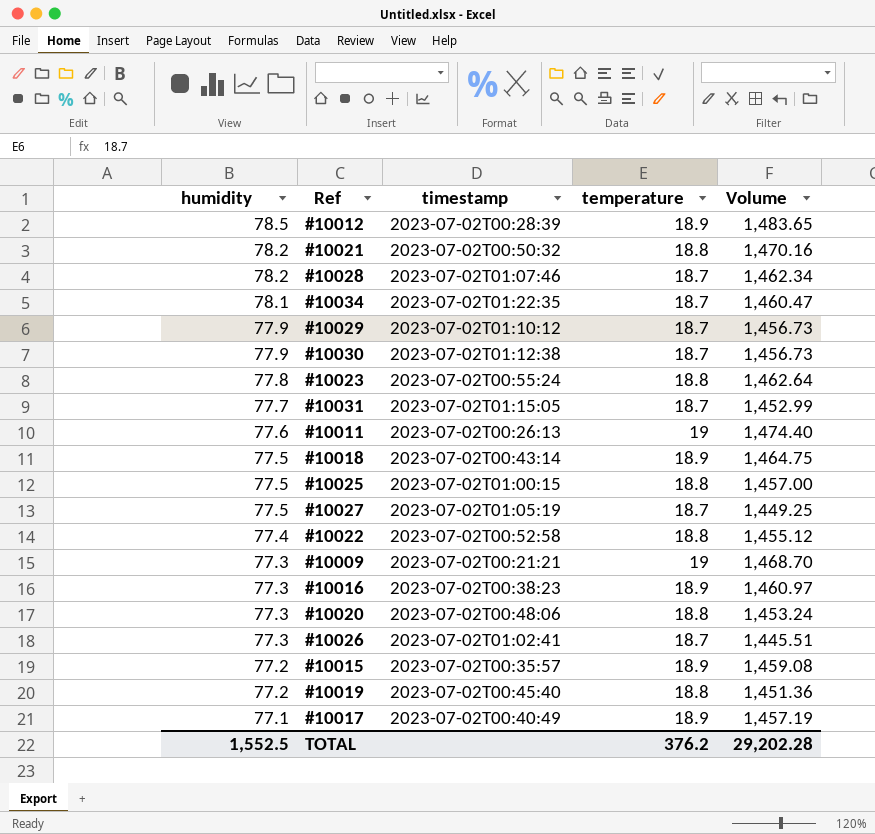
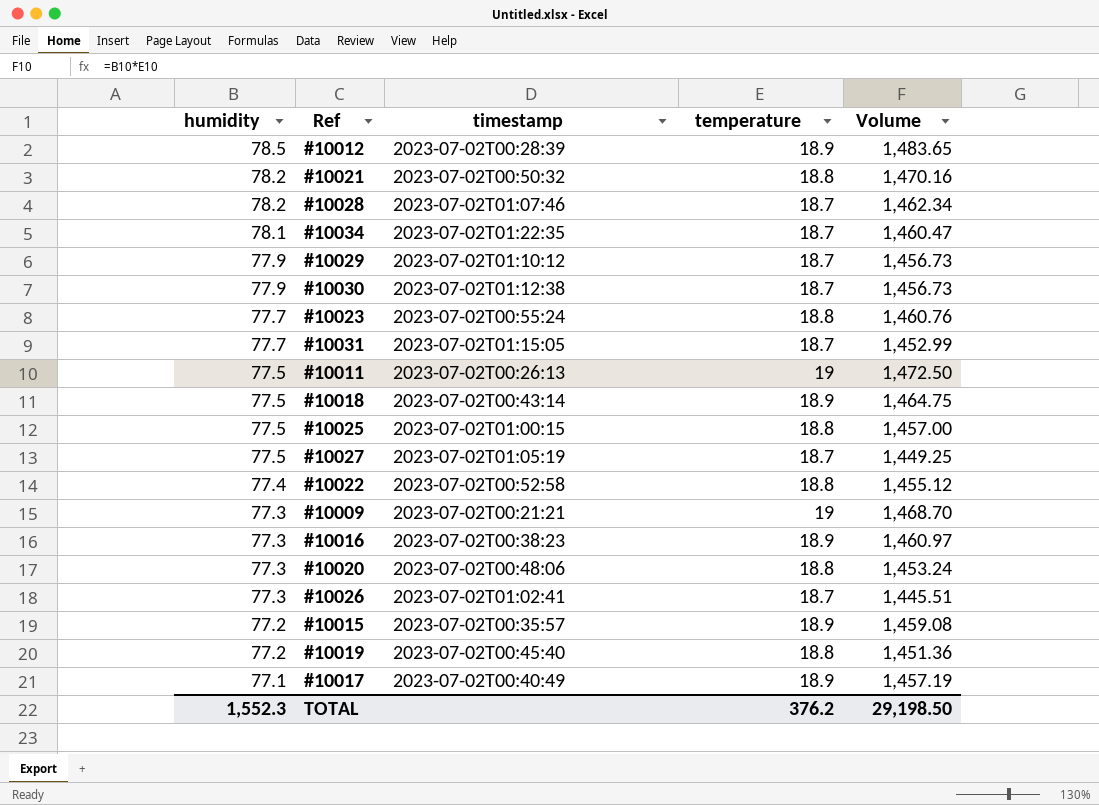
#10023 | humidity: 77.8 -> 77.7
#10023 | Volume: 1,462.64 -> 1,460.76
#10011 | humidity: 77.6 -> 77.5
#10011 | Volume: 1,474.40 -> 1,472.50
TOTAL | humidity: 1,552.5 -> 1,552.3
TOTAL | Volume: 29,202.28 -> 29,198.50

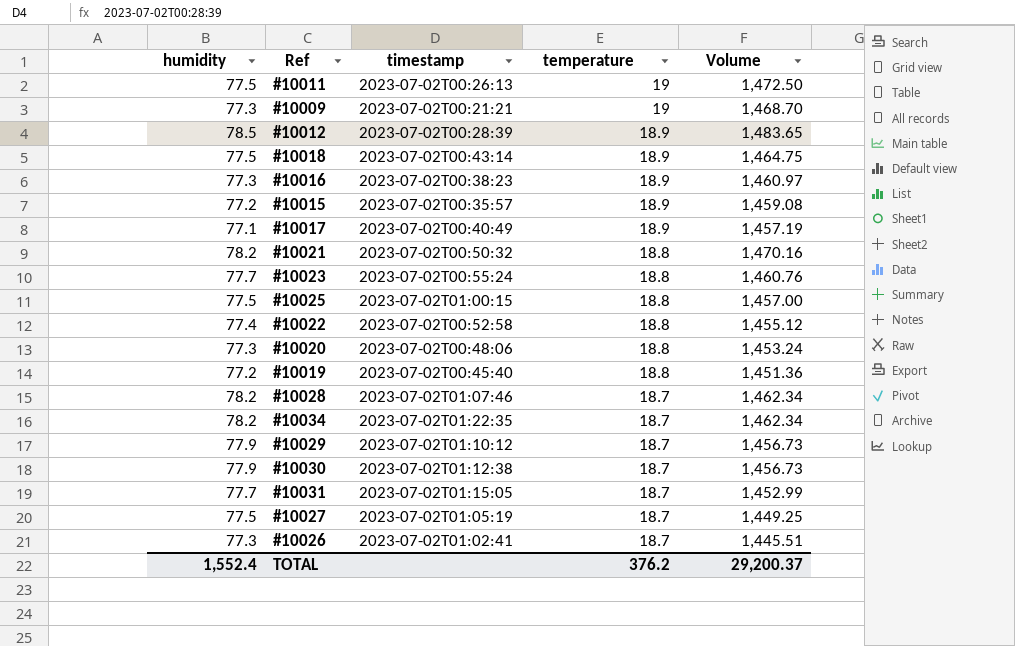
row order: humidity descending -> temperature descending
#10034 | humidity: 78.1 -> 78.2
#10034 | Volume: 1,460.47 -> 1,462.34
TOTAL | humidity: 1,552.3 -> 1,552.4
TOTAL | Volume: 29,198.50 -> 29,200.37

